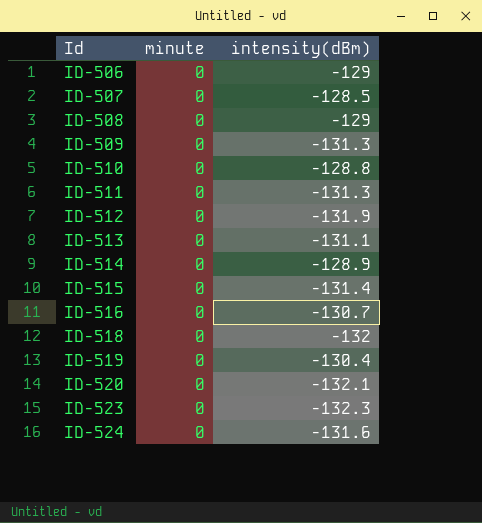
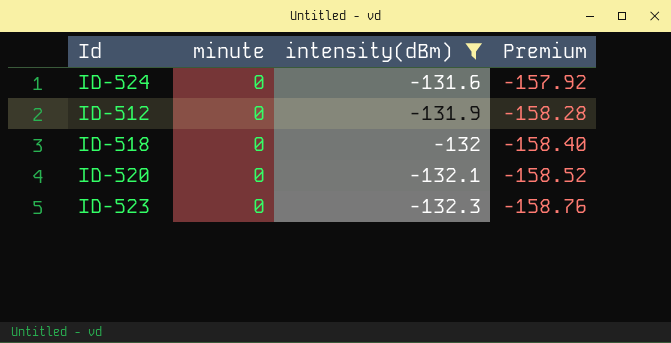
filter: none -> intensity(dBm) <= -131.6
row order: Id ascending -> intensity(dBm) descending
column Premium | formula: none -> [intensity(dBm)] * 1.2

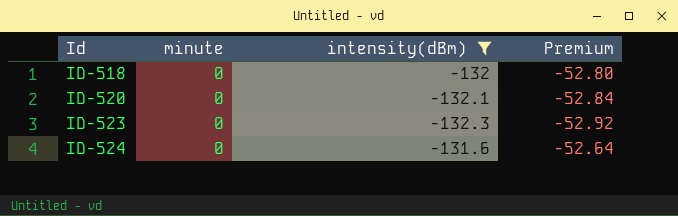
row order: intensity(dBm) descending -> Id ascending
column Premium | formula: [intensity(dBm)] * 1.2 -> [intensity(dBm)] * 0.4
row ID-512: 0 | -131.9 | -158.28 -> none

